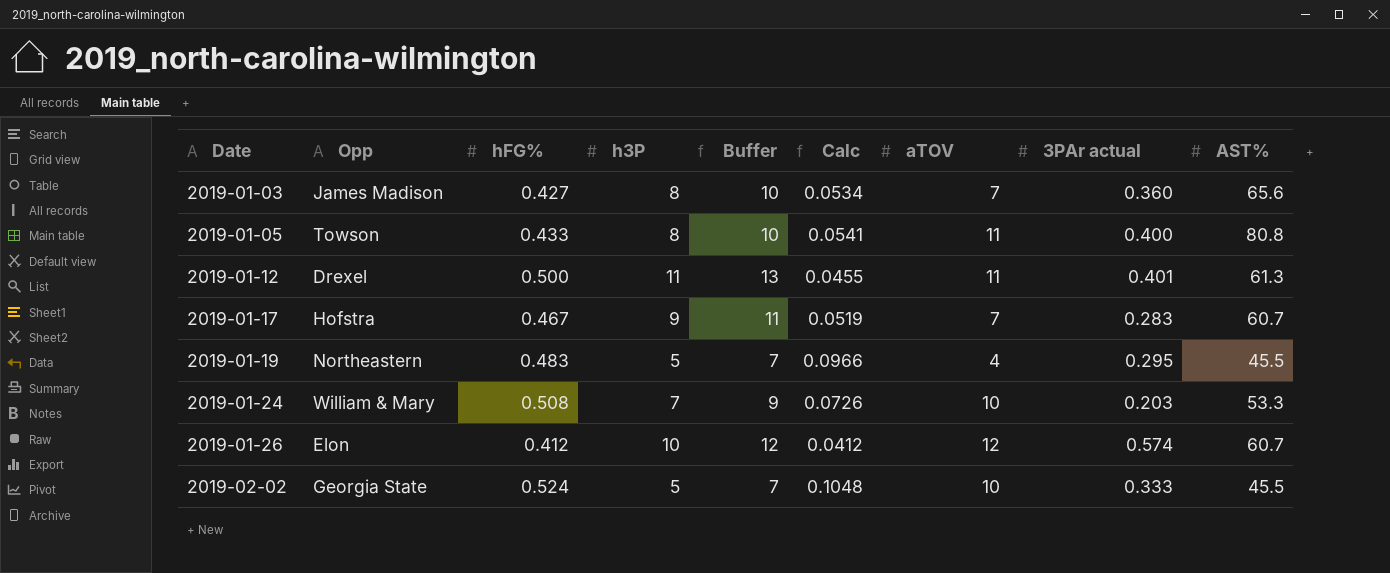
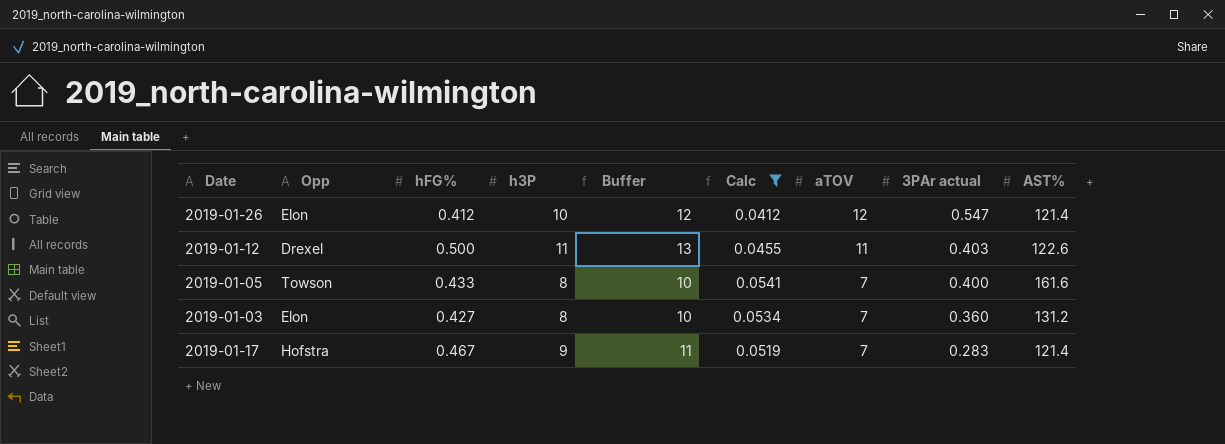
filter: none -> Calc <= 0.0541
row order: Date ascending -> aTOV descending
2019-01-26 | 3PAr actual: 0.574 -> 0.547
2019-01-26 | AST%: 60.7 -> 121.4
2019-01-12 | 3PAr actual: 0.401 -> 0.403
2019-01-12 | AST%: 61.3 -> 122.6
2019-01-05 | aTOV: 11 -> 7
2019-01-05 | AST%: 80.8 -> 161.6
2019-01-03 | Opp: James Madison -> Elon
2019-01-03 | AST%: 65.6 -> 131.2
2019-01-17 | AST%: 60.7 -> 121.4

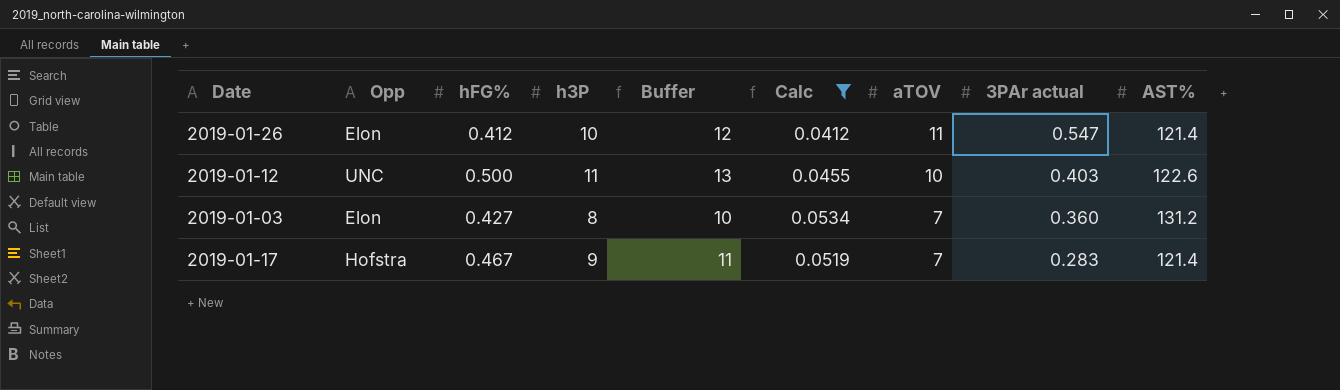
row 2019-01-05: Towson | 0.433 | 8 | 10 | 0.0541 | 7 | 0.400 | 161.6 -> none
2019-01-26 | aTOV: 12 -> 11
2019-01-12 | Opp: Drexel -> UNC
2019-01-12 | aTOV: 11 -> 10

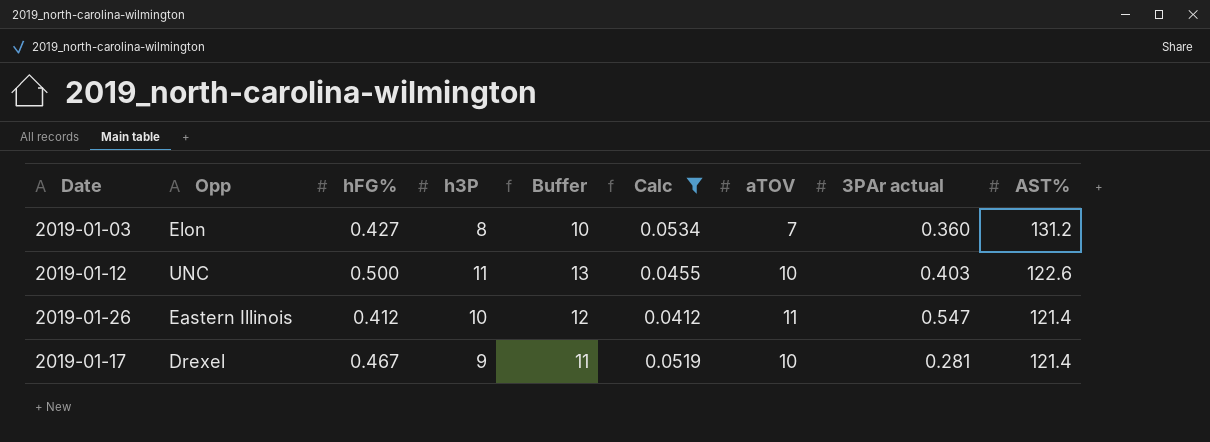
row order: aTOV descending -> AST% descending
2019-01-26 | Opp: Elon -> Eastern Illinois
2019-01-17 | Opp: Hofstra -> Drexel
2019-01-17 | aTOV: 7 -> 10
2019-01-17 | 3PAr actual: 0.283 -> 0.281

